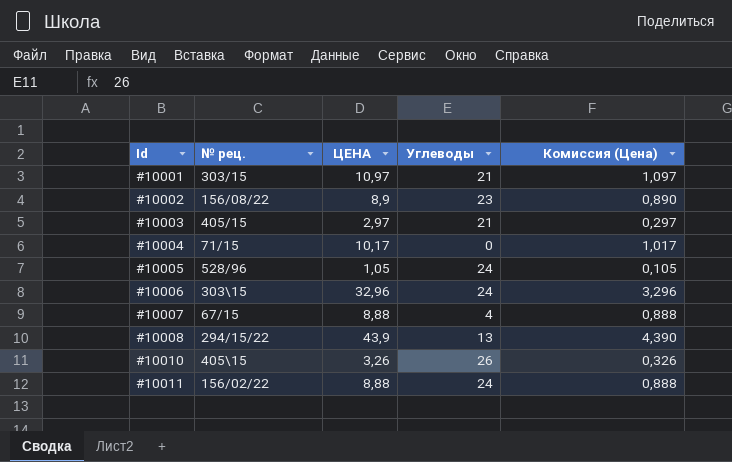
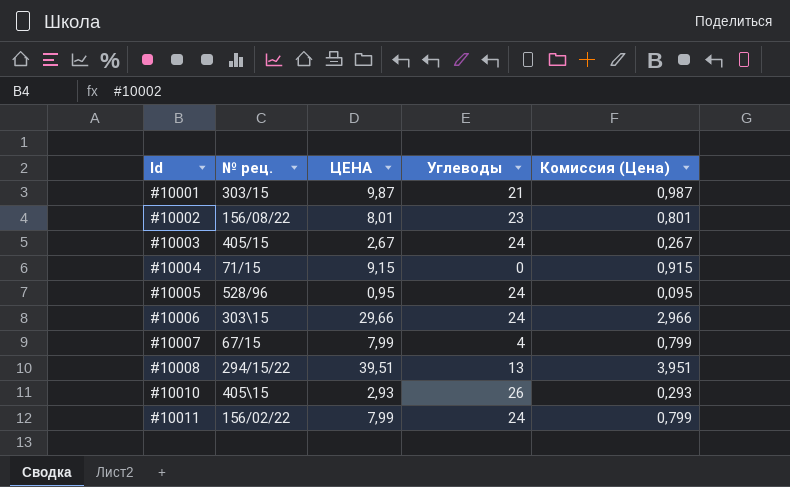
#10001 | ЦЕНА: 10,97 -> 9,87
#10001 | Комиссия (Цена): 1,097 -> 0,987
#10002 | ЦЕНА: 8,9 -> 8,01
#10002 | Комиссия (Цена): 0,890 -> 0,801
#10003 | ЦЕНА: 2,97 -> 2,67
#10003 | Углеводы: 21 -> 24
#10003 | Комиссия (Цена): 0,297 -> 0,267
#10004 | ЦЕНА: 10,17 -> 9,15
#10004 | Комиссия (Цена): 1,017 -> 0,915
#10005 | ЦЕНА: 1,05 -> 0,95
#10005 | Комиссия (Цена): 0,105 -> 0,095
#10006 | ЦЕНА: 32,96 -> 29,66
#10006 | Комиссия (Цена): 3,296 -> 2,966
#10007 | ЦЕНА: 8,88 -> 7,99
#10007 | Комиссия (Цена): 0,888 -> 0,799
#10008 | ЦЕНА: 43,9 -> 39,51
#10008 | Комиссия (Цена): 4,390 -> 3,951
#10010 | ЦЕНА: 3,26 -> 2,93
#10010 | Комиссия (Цена): 0,326 -> 0,293
#10011 | ЦЕНА: 8,88 -> 7,99
#10011 | Комиссия (Цена): 0,888 -> 0,799

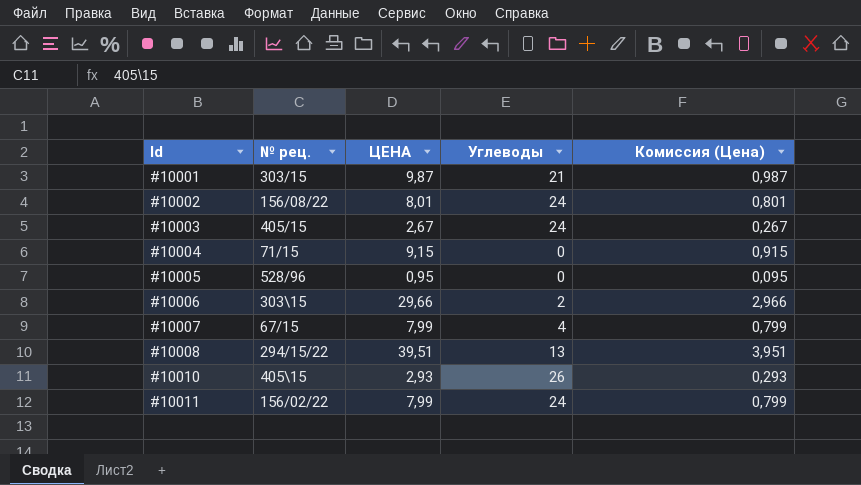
#10002 | Углеводы: 23 -> 24
#10005 | Углеводы: 24 -> 0
#10006 | Углеводы: 24 -> 2

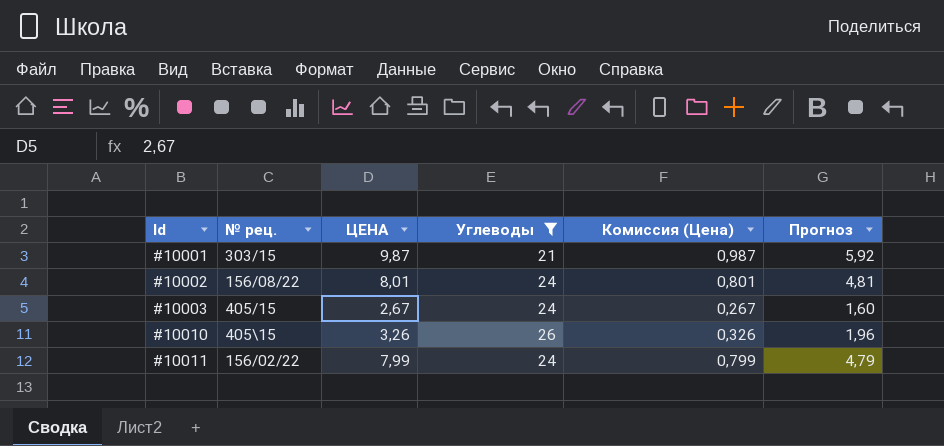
filter: none -> Углеводы >= 21
column Прогноз | formula: none -> [ЦЕНА] * 0,6
#10010 | ЦЕНА: 2,93 -> 3,26
#10010 | Комиссия (Цена): 0,293 -> 0,326

